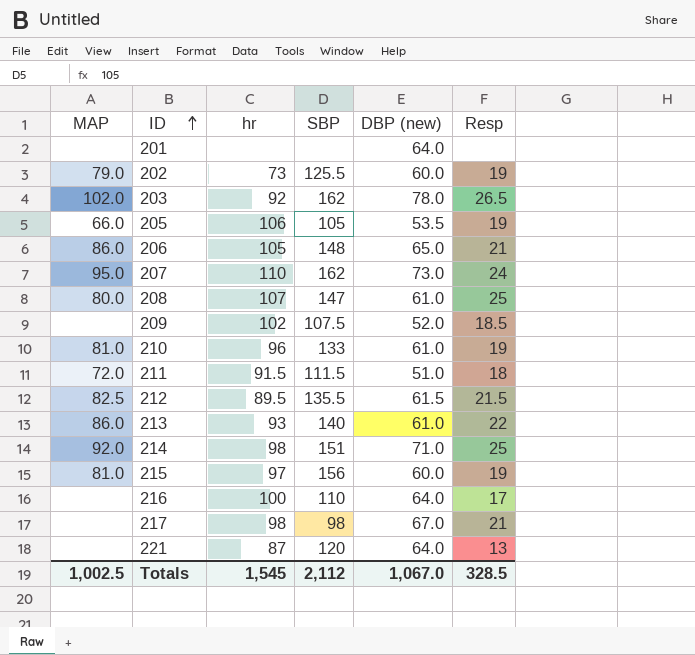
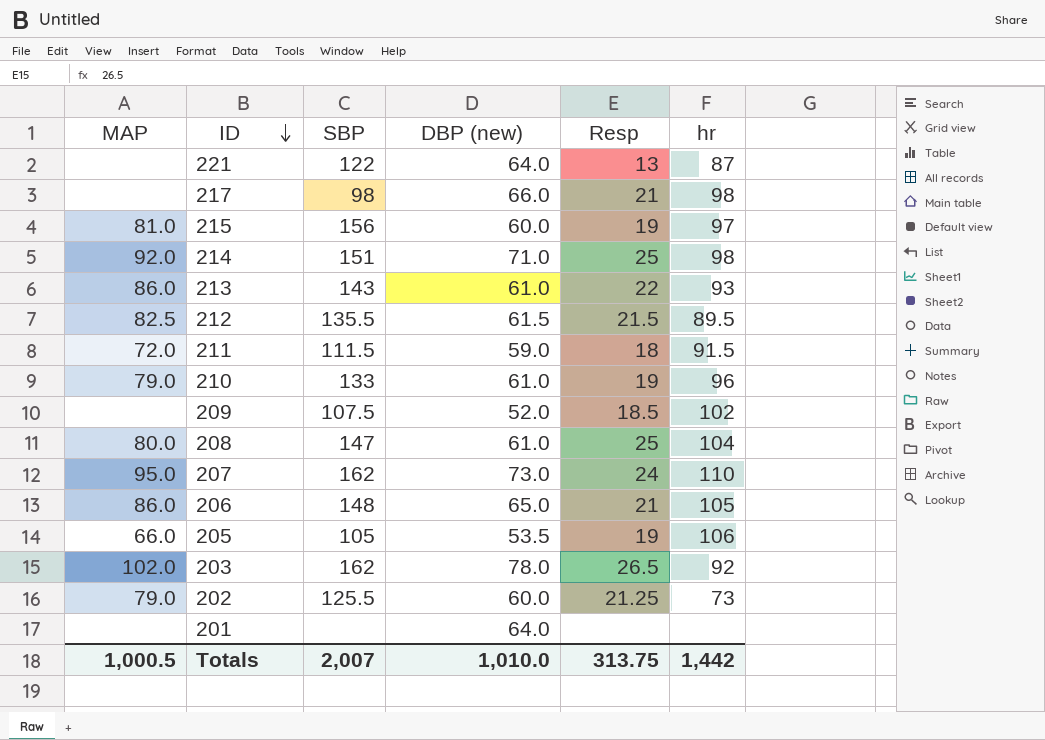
row order: ID ascending -> ID descending
column hr | position: 3 -> 6
row 216: none | 100 | 110 | 64.0 | 17 -> none
221 | SBP: 120 -> 122
217 | DBP (new): 67.0 -> 66.0
213 | SBP: 140 -> 143
211 | DBP (new): 51.0 -> 59.0
210 | MAP: 81.0 -> 79.0
208 | hr: 107 -> 104
202 | Resp: 19 -> 21.25
Totals | MAP: 1,002.5 -> 1,000.5
Totals | SBP: 2,112 -> 2,007
Totals | DBP (new): 1,067.0 -> 1,010.0
Totals | Resp: 328.5 -> 313.75
Totals | hr: 1,545 -> 1,442

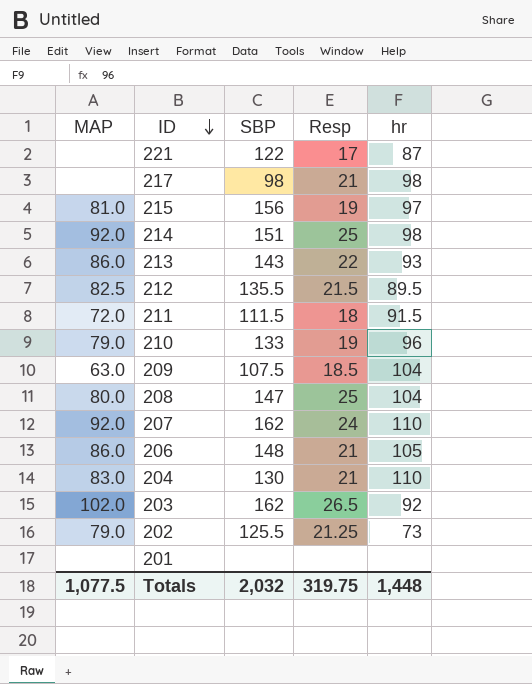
column DBP (new) | position: 4 -> none
row 205: 66.0 | 105 | 53.5 | 19 | 106 -> none
221 | Resp: 13 -> 17
209 | MAP: none -> 63.0
209 | hr: 102 -> 104
207 | MAP: 95.0 -> 92.0
row 204: none -> 83.0 | 130 | 21 | 110
Totals | MAP: 1,000.5 -> 1,077.5
Totals | SBP: 2,007 -> 2,032
Totals | Resp: 313.75 -> 319.75
Totals | hr: 1,442 -> 1,448

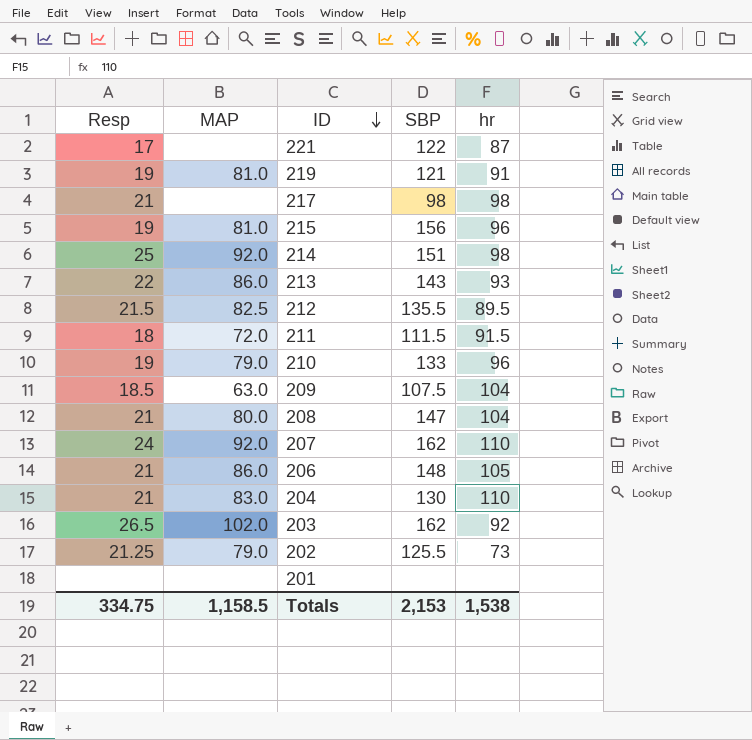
column Resp | position: 4 -> 1
row 219: none -> 19 | 81.0 | 121 | 91
215 | hr: 97 -> 96
208 | Resp: 25 -> 21
Totals | Resp: 319.75 -> 334.75
Totals | MAP: 1,077.5 -> 1,158.5
Totals | SBP: 2,032 -> 2,153
Totals | hr: 1,448 -> 1,538

